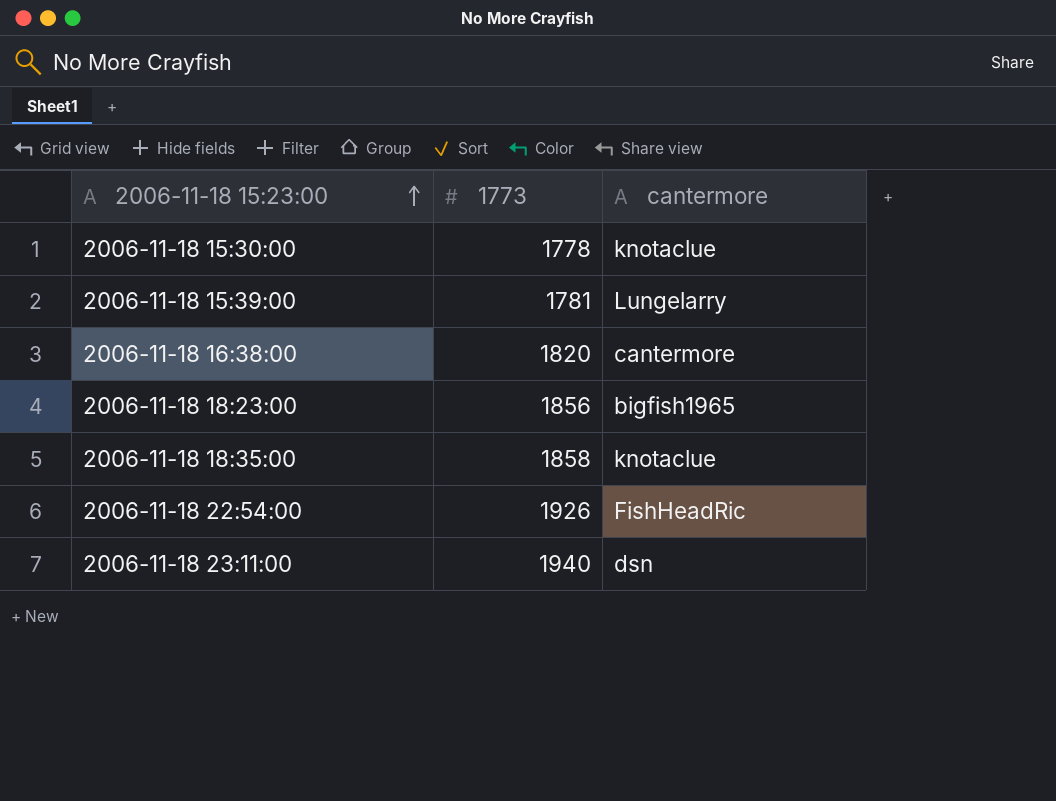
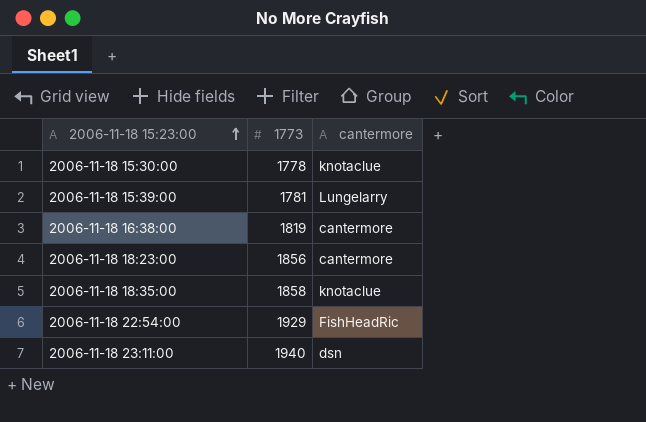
2006-11-18 16:38:00 | 1773: 1820 -> 1819
2006-11-18 18:23:00 | cantermore: bigfish1965 -> cantermore
2006-11-18 22:54:00 | 1773: 1926 -> 1929

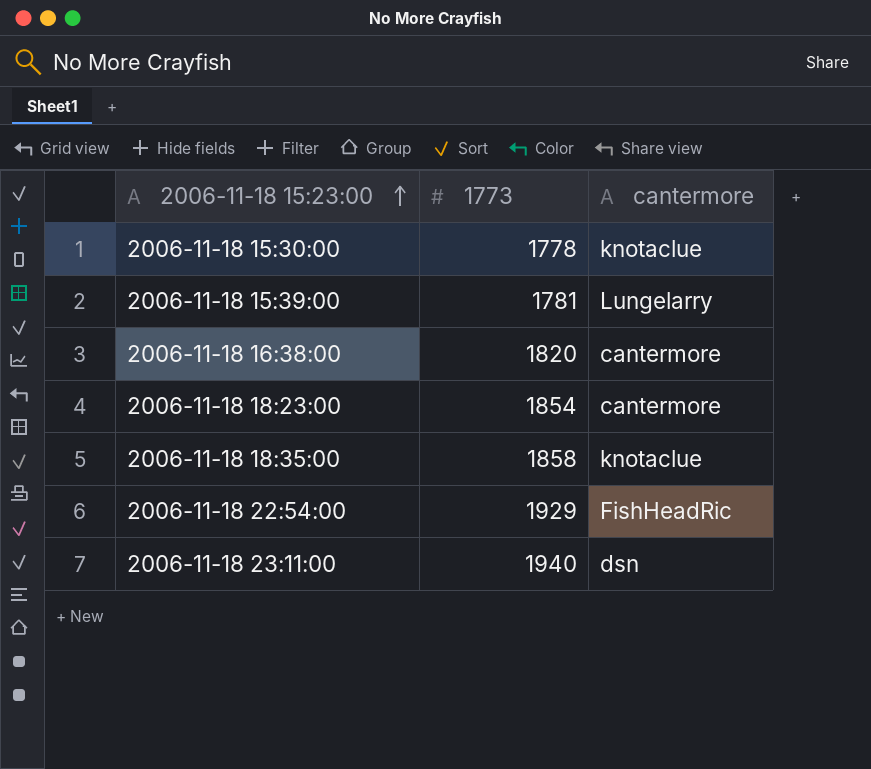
2006-11-18 16:38:00 | 1773: 1819 -> 1820
2006-11-18 18:23:00 | 1773: 1856 -> 1854

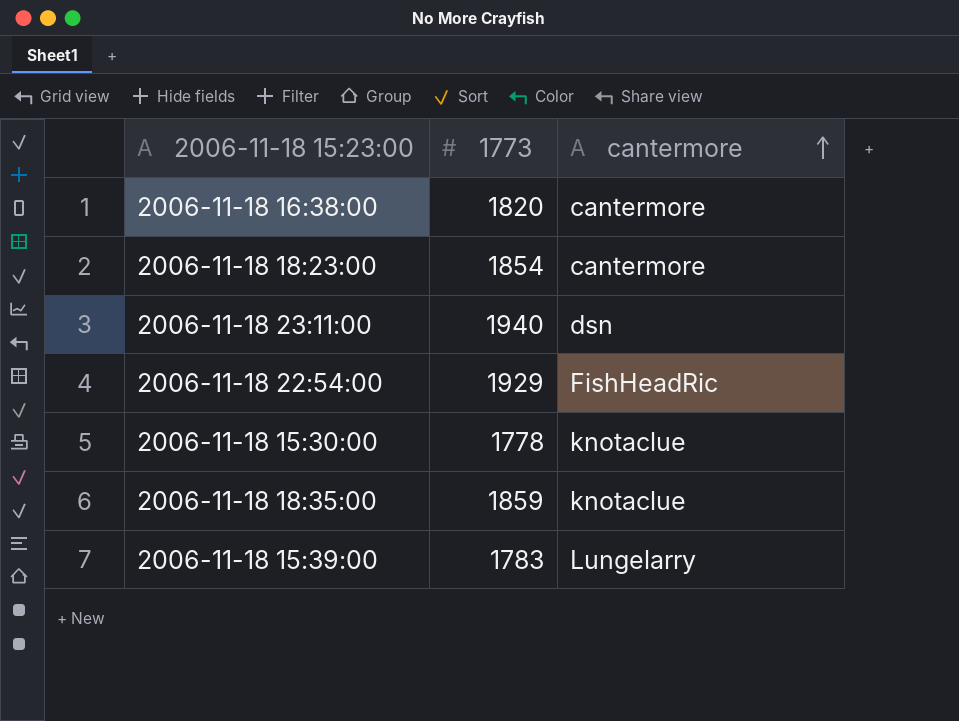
row order: 2006-11-18 15:23:00 ascending -> cantermore ascending
2006-11-18 18:35:00 | 1773: 1858 -> 1859
2006-11-18 15:39:00 | 1773: 1781 -> 1783

